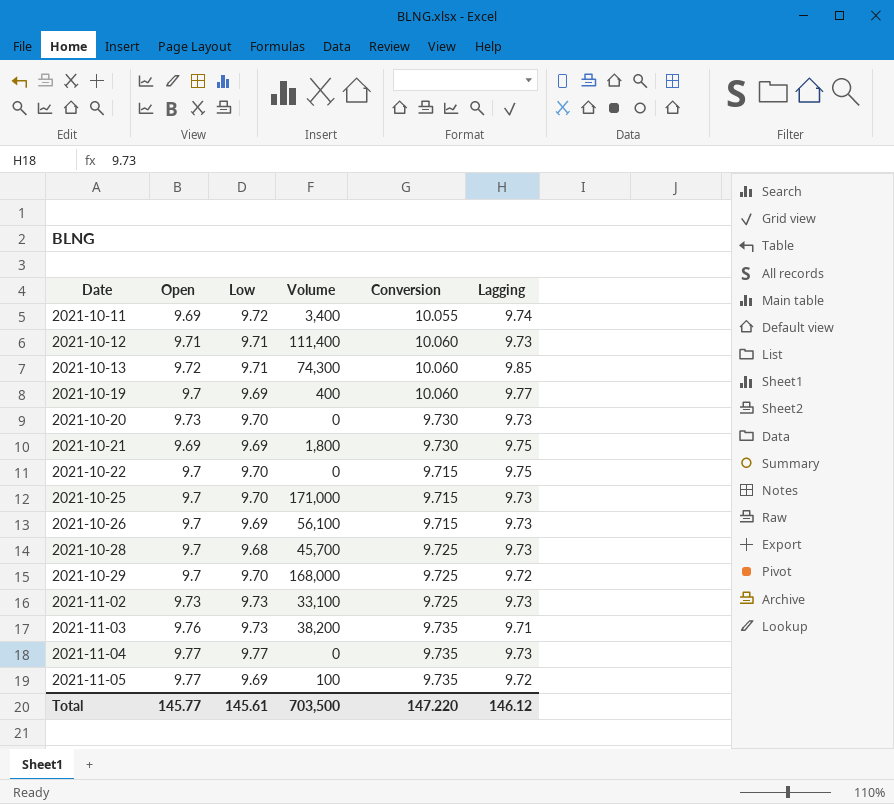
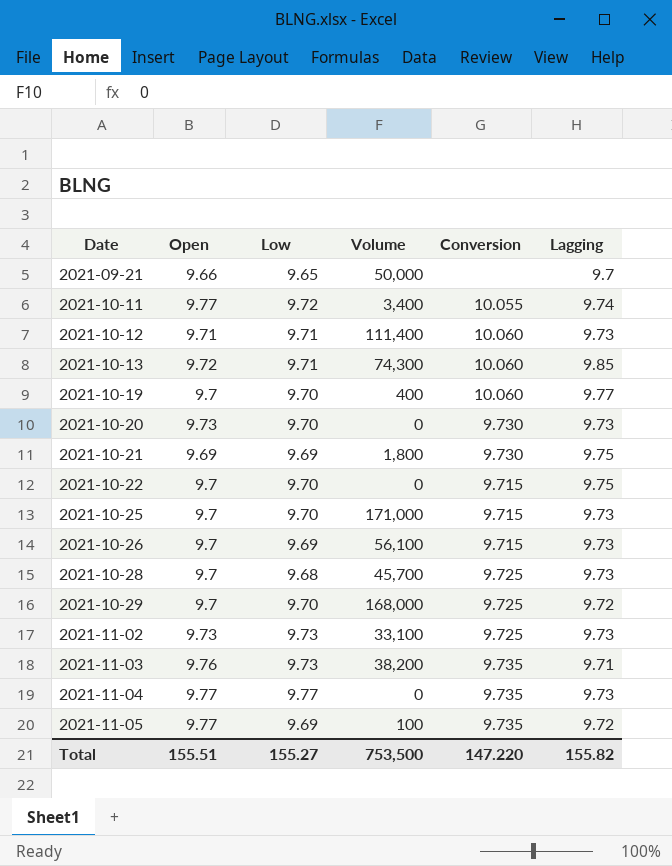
row 2021-09-21: none -> 9.66 | 9.65 | 50,000 | none | 9.7
2021-10-11 | Open: 9.69 -> 9.77
2021-10-19 | Low: 9.69 -> 9.70
Total | Open: 145.77 -> 155.51
Total | Low: 145.61 -> 155.27
Total | Volume: 703,500 -> 753,500
Total | Lagging: 146.12 -> 155.82

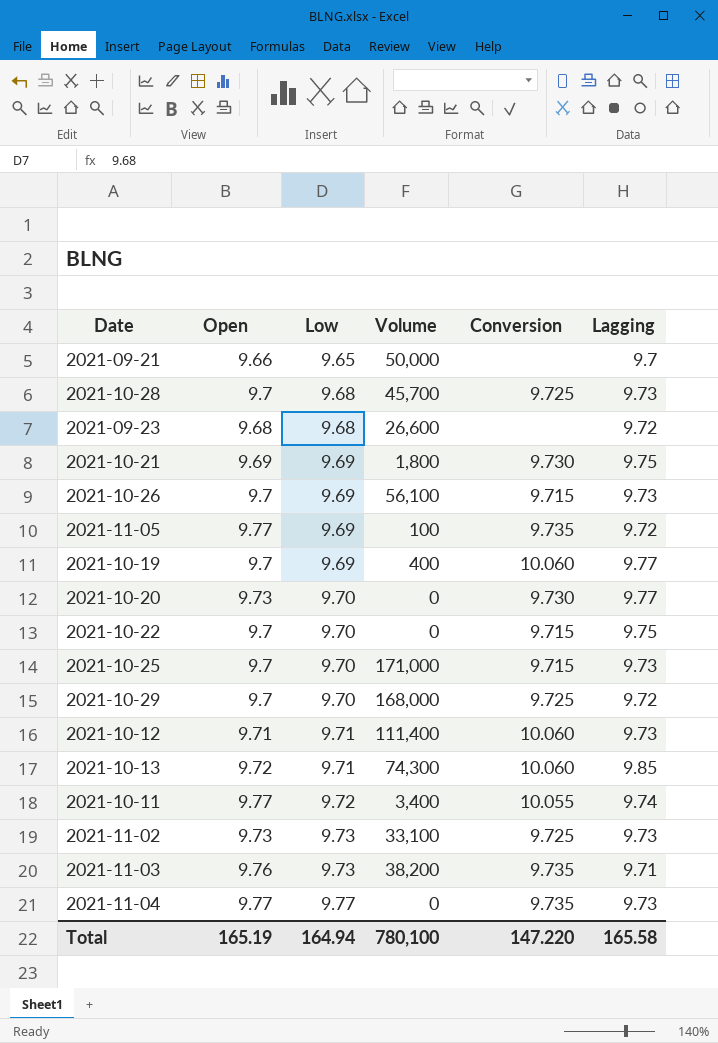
row order: Date ascending -> Low ascending
row 2021-09-23: none -> 9.68 | 9.68 | 26,600 | none | 9.72
2021-10-19 | Low: 9.70 -> 9.69
2021-10-20 | Lagging: 9.73 -> 9.77
Total | Open: 155.51 -> 165.19
Total | Low: 155.27 -> 164.94
Total | Volume: 753,500 -> 780,100
Total | Lagging: 155.82 -> 165.58

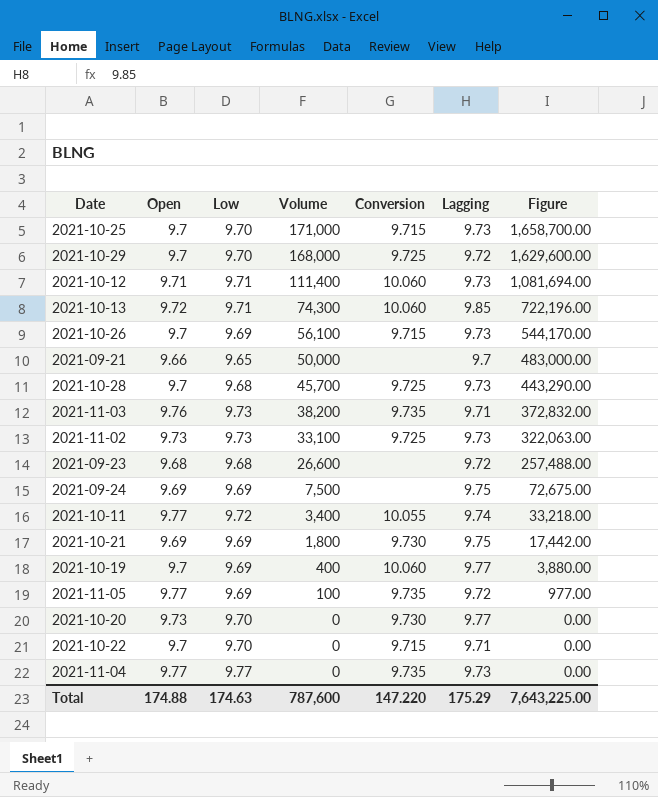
row order: Low ascending -> Volume descending
column Figure | formula: none -> [Open] * [Volume]
row 2021-09-24: none -> 9.69 | 9.69 | 7,500 | none | 9.75 | 72,675.00
2021-10-22 | Lagging: 9.75 -> 9.71
Total | Open: 165.19 -> 174.88
Total | Low: 164.94 -> 174.63
Total | Volume: 780,100 -> 787,600
Total | Lagging: 165.58 -> 175.29

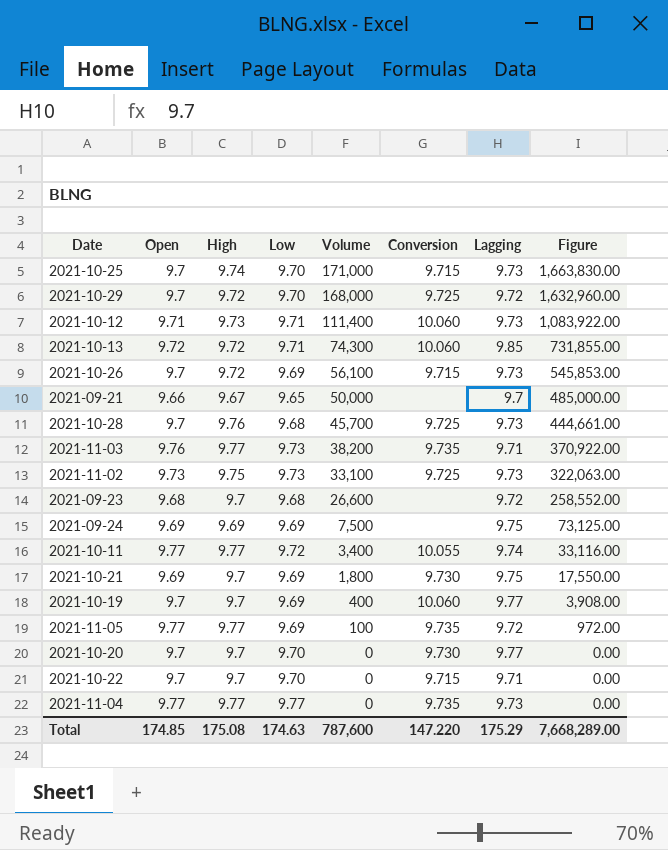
column High | position: none -> 3
column Figure | formula: [Open] * [Volume] -> [Volume] * [Lagging]
2021-10-20 | Open: 9.73 -> 9.7
Total | Open: 174.88 -> 174.85
Total | Figure: 7,643,225.00 -> 7,668,289.00

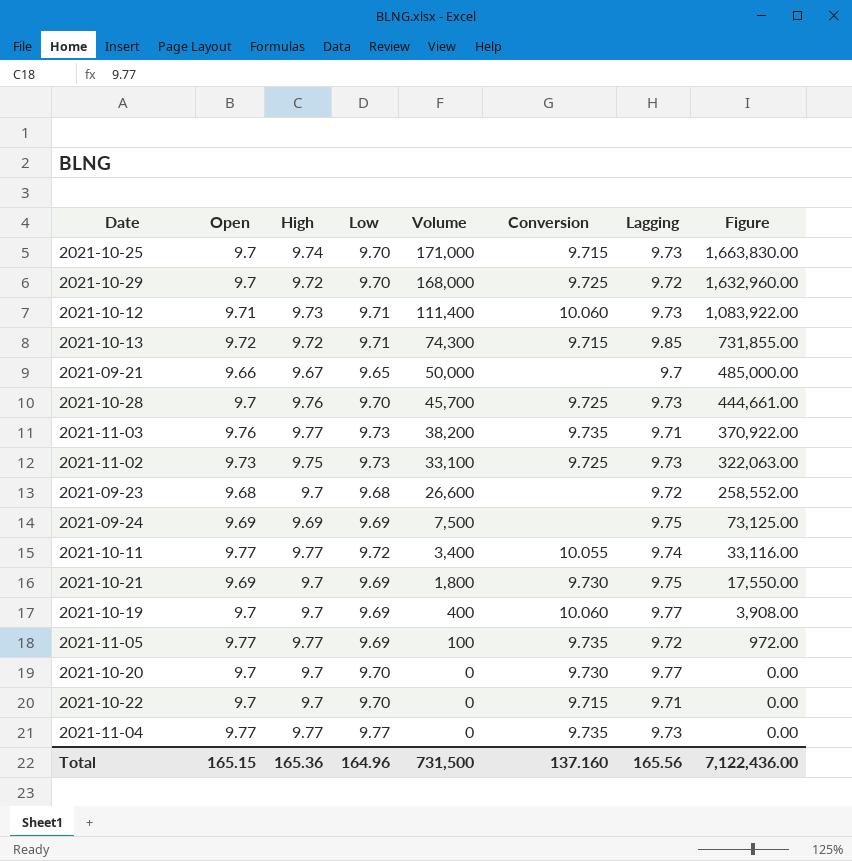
row 2021-10-26: 9.7 | 9.72 | 9.69 | 56,100 | 9.715 | 9.73 | 545,853.00 -> none
2021-10-13 | Conversion: 10.060 -> 9.715
2021-10-28 | Low: 9.68 -> 9.70
Total | Open: 174.85 -> 165.15
Total | High: 175.08 -> 165.36
Total | Low: 174.63 -> 164.96
Total | Volume: 787,600 -> 731,500
Total | Conversion: 147.220 -> 137.160
Total | Lagging: 175.29 -> 165.56
Total | Figure: 7,668,289.00 -> 7,122,436.00

